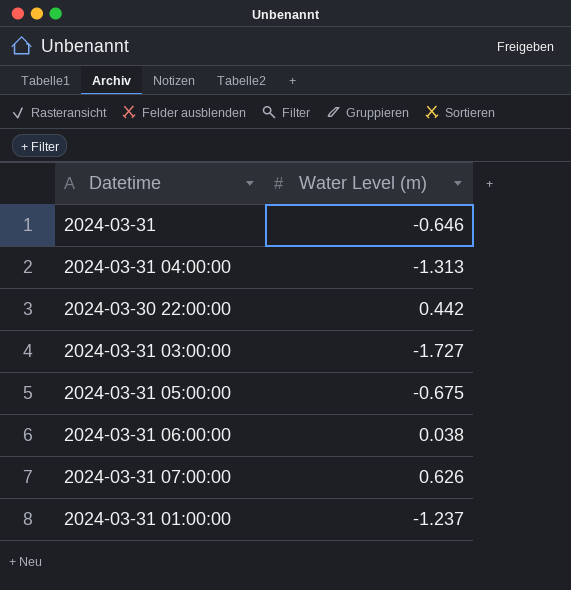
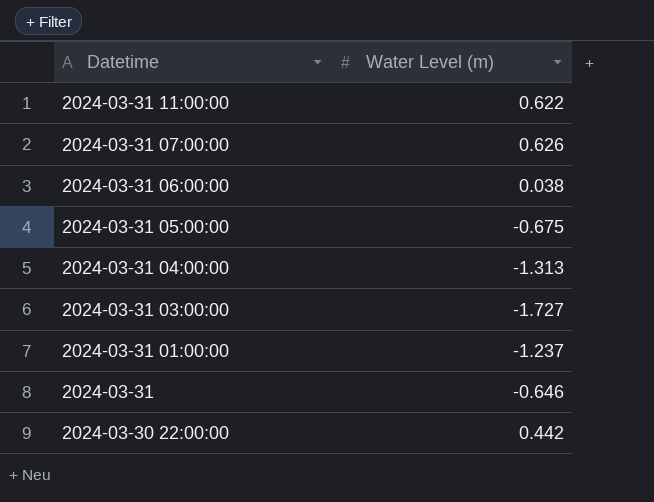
row order: none -> Datetime descending
row 2024-03-31 11:00:00: none -> 0.622

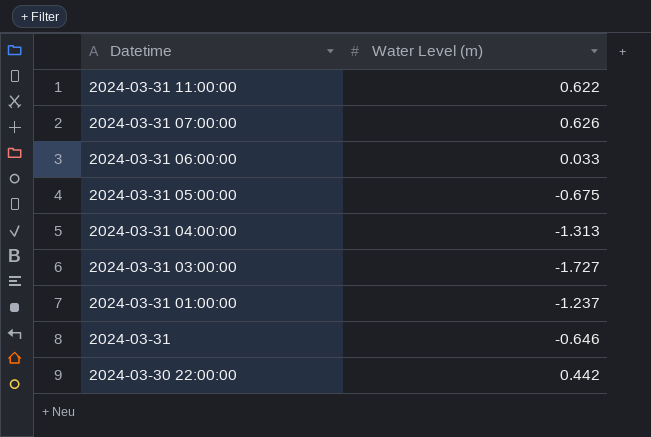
2024-03-31 06:00:00 | Water Level (m): 0.038 -> 0.033

